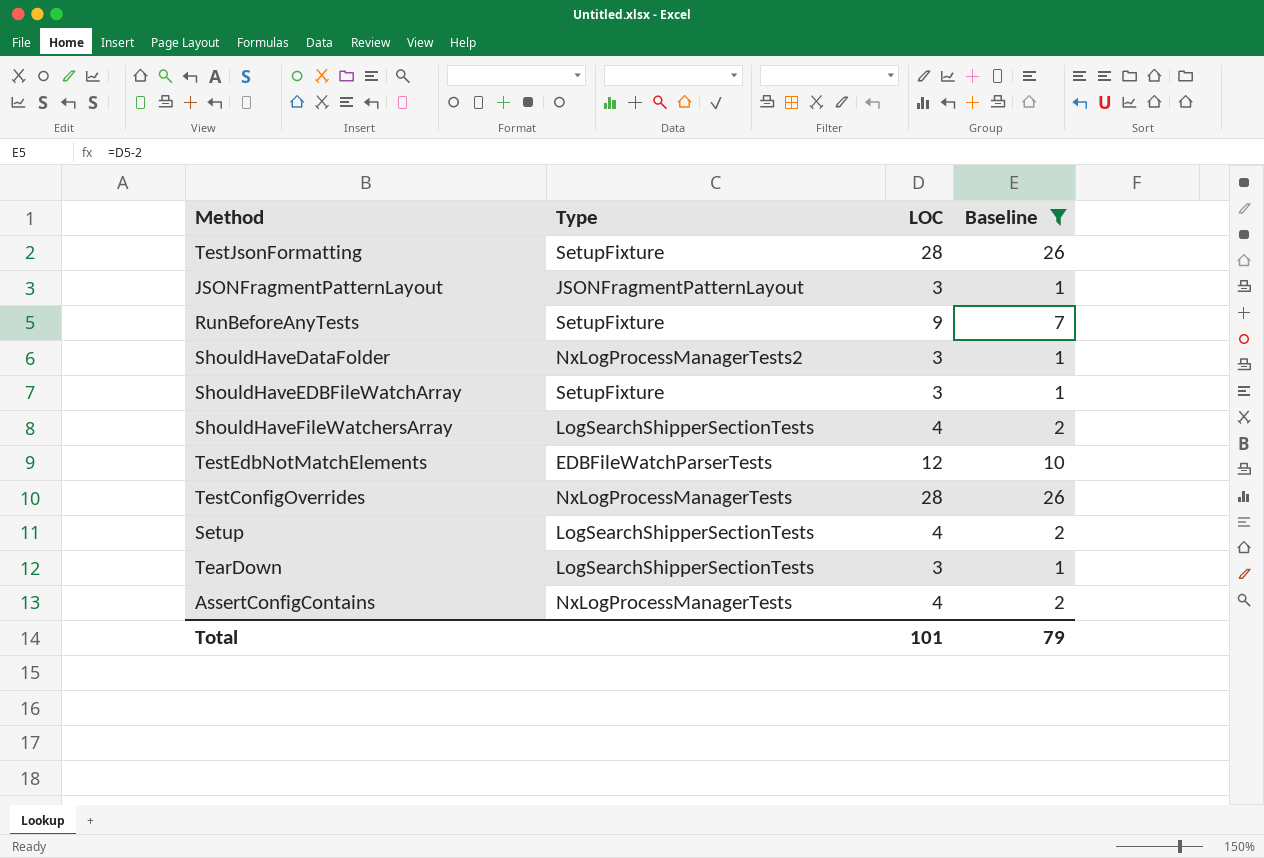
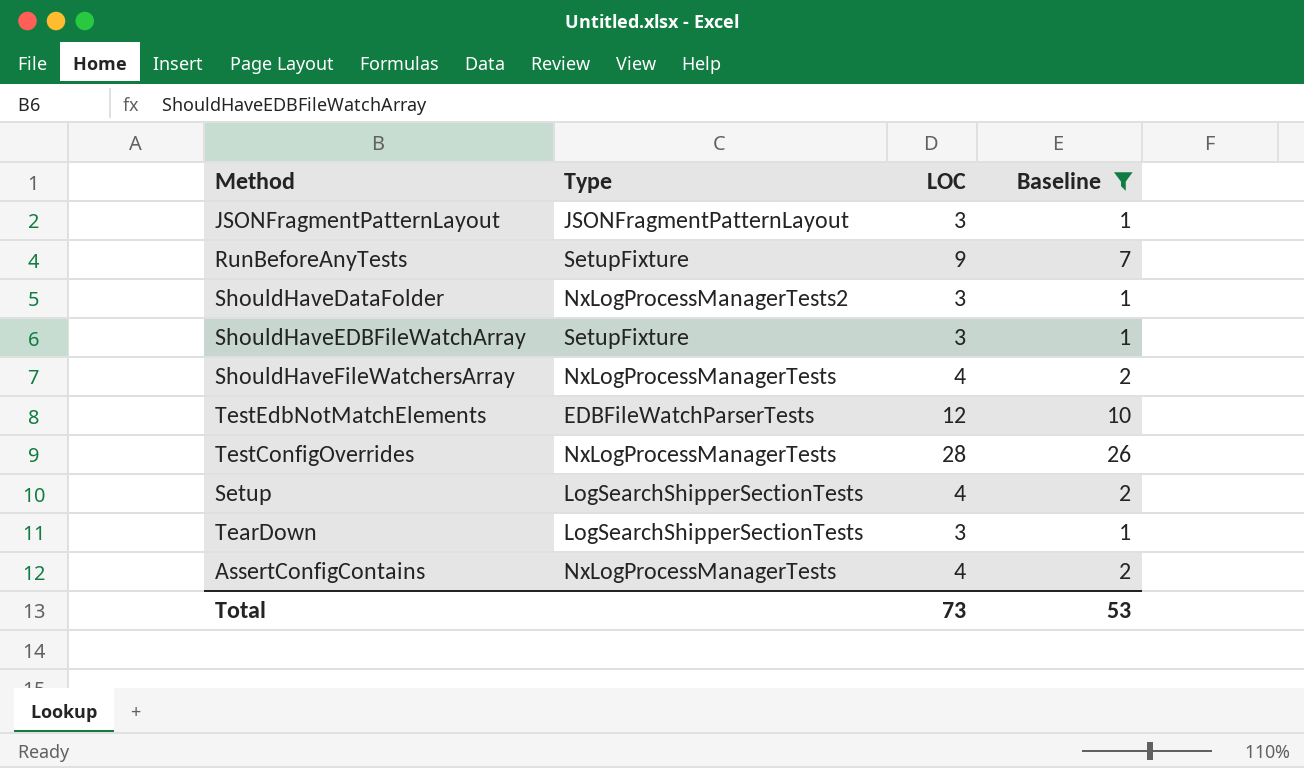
row TestJsonFormatting: SetupFixture | 28 | 26 -> none
ShouldHaveFileWatchersArray | Type: LogSearchShipperSectionTests -> NxLogProcessManagerTests
Total | LOC: 101 -> 73
Total | Baseline: 79 -> 53

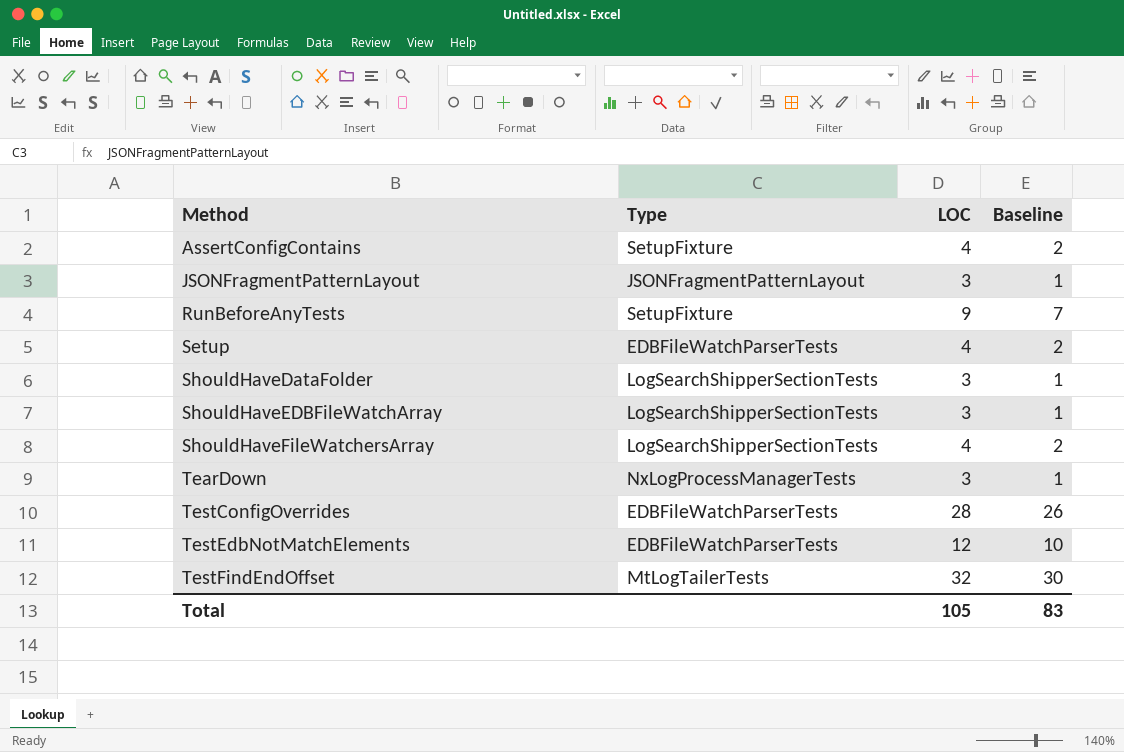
filter: Baseline != 30 -> none
row order: none -> Method ascending
AssertConfigContains | Type: NxLogProcessManagerTests -> SetupFixture
Setup | Type: LogSearchShipperSectionTests -> EDBFileWatchParserTests
ShouldHaveDataFolder | Type: NxLogProcessManagerTests2 -> LogSearchShipperSectionTests
ShouldHaveEDBFileWatchArray | Type: SetupFixture -> LogSearchShipperSectionTests
ShouldHaveFileWatchersArray | Type: NxLogProcessManagerTests -> LogSearchShipperSectionTests
TearDown | Type: LogSearchShipperSectionTests -> NxLogProcessManagerTests
TestConfigOverrides | Type: NxLogProcessManagerTests -> EDBFileWatchParserTests
Total | LOC: 73 -> 105
Total | Baseline: 53 -> 83

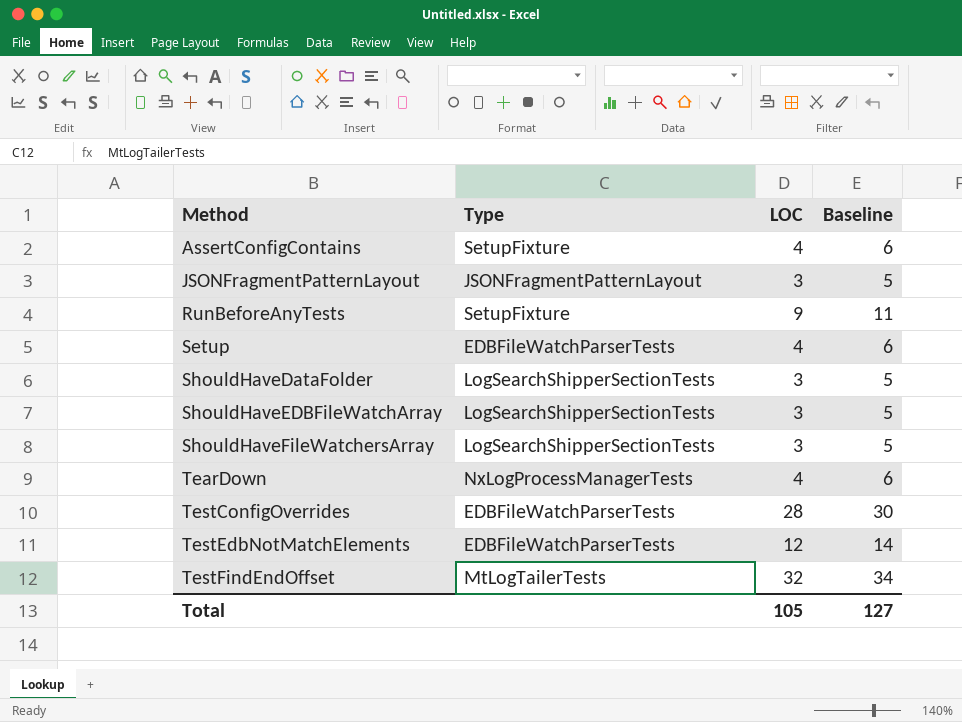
column Baseline | formula: [LOC] - 2 -> [LOC] + 2
ShouldHaveFileWatchersArray | LOC: 4 -> 3
TearDown | LOC: 3 -> 4
Total | Baseline: 83 -> 127

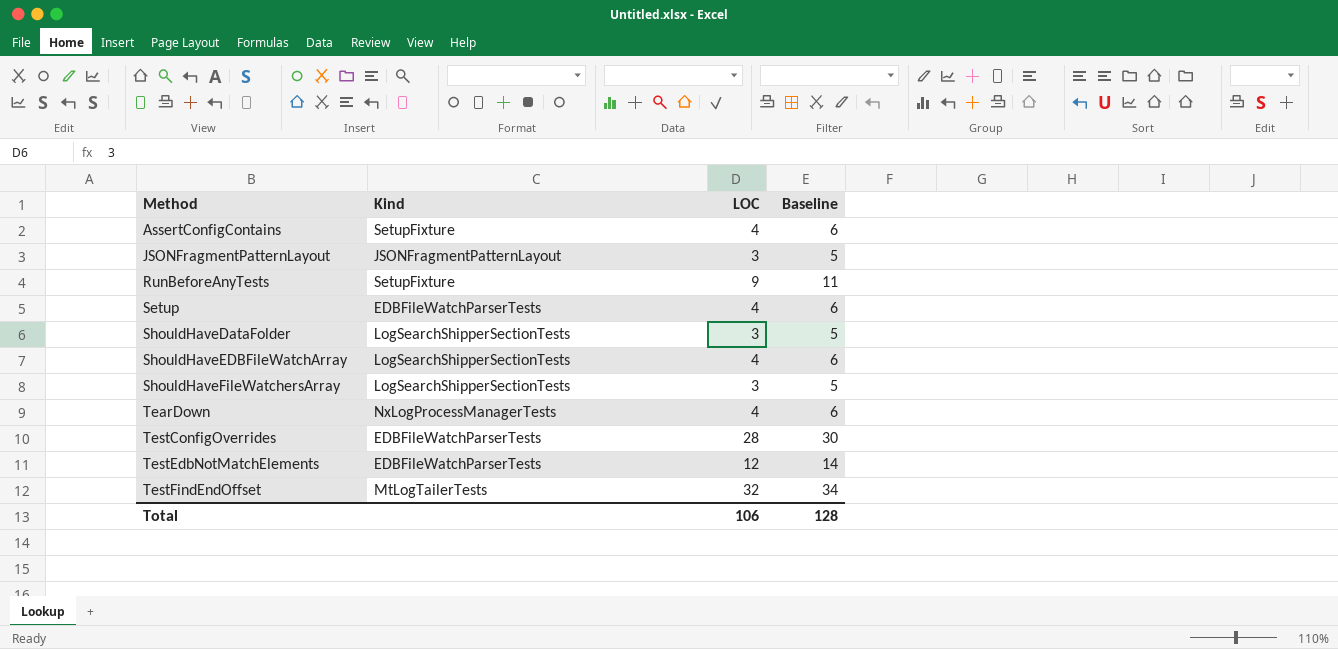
column name: Type -> Kind
ShouldHaveEDBFileWatchArray | LOC: 3 -> 4
ShouldHaveEDBFileWatchArray | Baseline: 5 -> 6
Total | LOC: 105 -> 106
Total | Baseline: 127 -> 128

